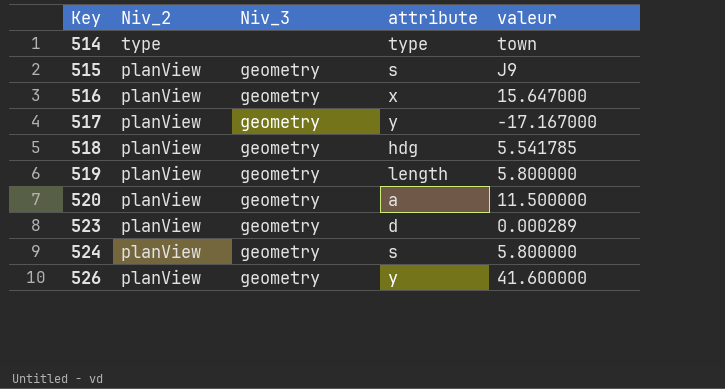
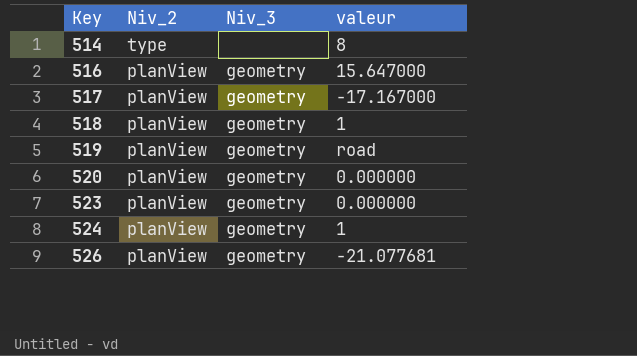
column attribute | position: 4 -> none
row 515: planView | geometry | s | J9 -> none
514 | valeur: town -> 8
518 | valeur: 5.541785 -> 1
519 | valeur: 5.800000 -> road
520 | valeur: 11.500000 -> 0.000000
523 | valeur: 0.000289 -> 0.000000
524 | valeur: 5.800000 -> 1
526 | valeur: 41.600000 -> -21.077681

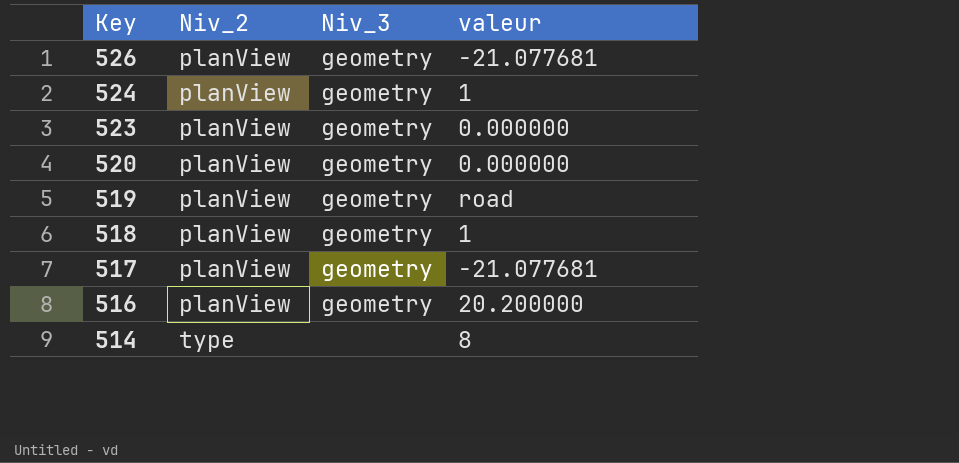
row order: Key ascending -> Key descending
517 | valeur: -17.167000 -> -21.077681
516 | valeur: 15.647000 -> 20.200000

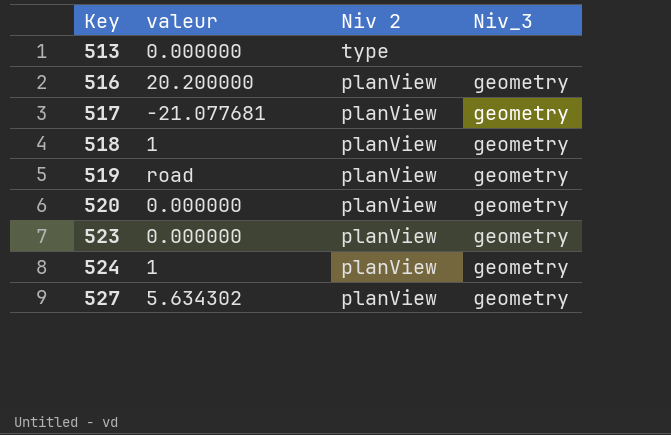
row order: Key descending -> Key ascending
column valeur | position: 4 -> 2
column name: Niv_2 -> Niv 2
row 526: planView | geometry | -21.077681 -> none
row 514: type | none | 8 -> none
row 513: none -> 0.000000 | type | none
row 527: none -> 5.634302 | planView | geometry

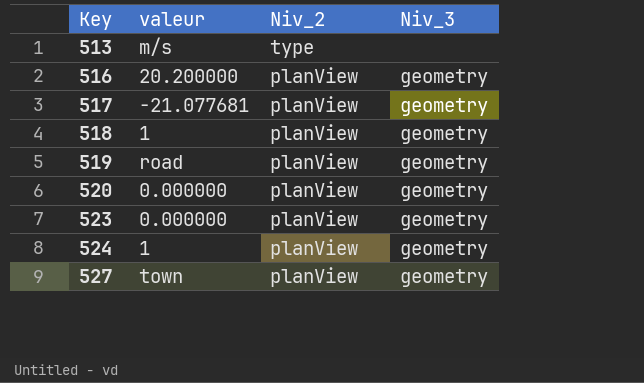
column name: Niv 2 -> Niv_2
513 | valeur: 0.000000 -> m/s
527 | valeur: 5.634302 -> town

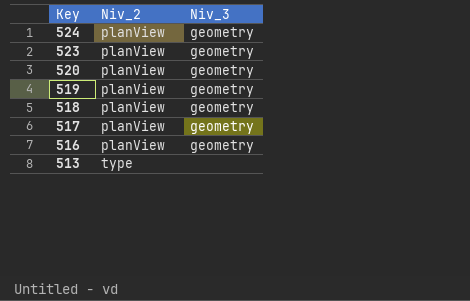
row order: Key ascending -> Key descending
column valeur | position: 2 -> none
row 527: town | planView | geometry -> none

